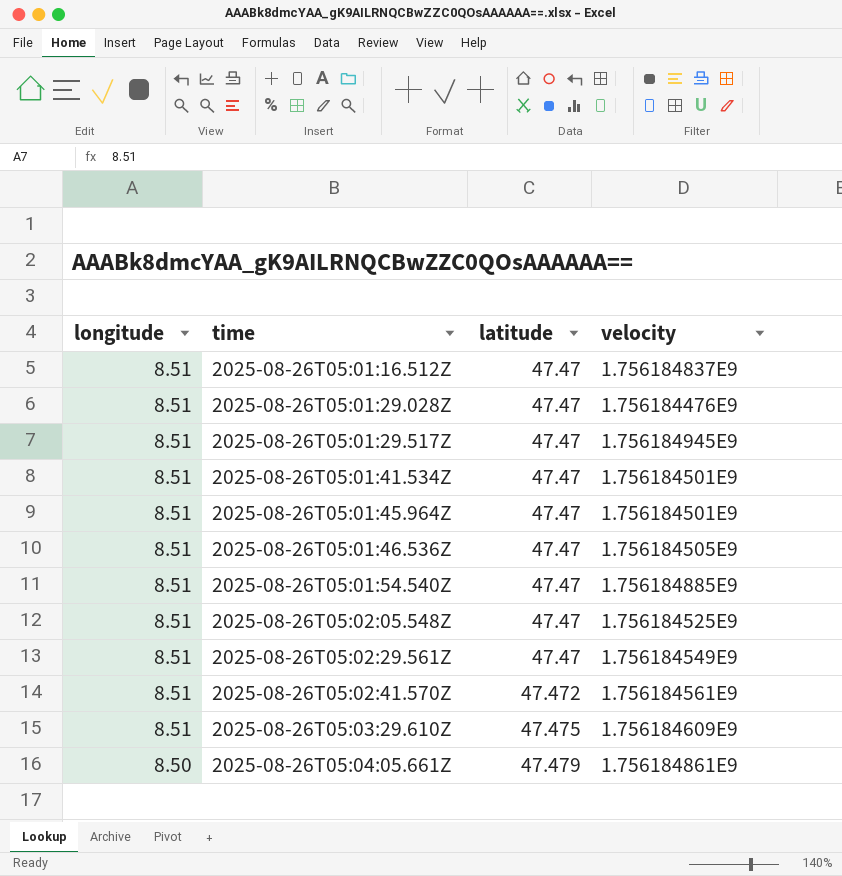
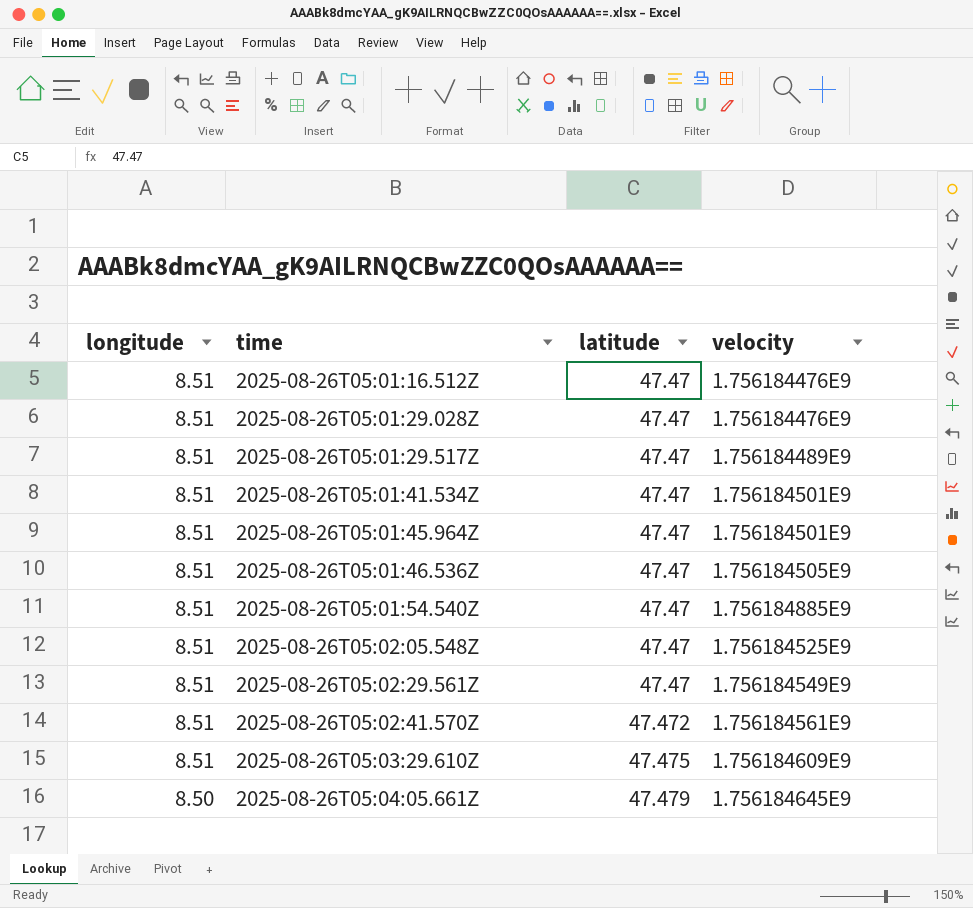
2025-08-26T05:01:16.512Z | velocity: 1.756184837E9 -> 1.756184476E9
2025-08-26T05:01:29.517Z | velocity: 1.756184945E9 -> 1.756184489E9
2025-08-26T05:04:05.661Z | velocity: 1.756184861E9 -> 1.756184645E9

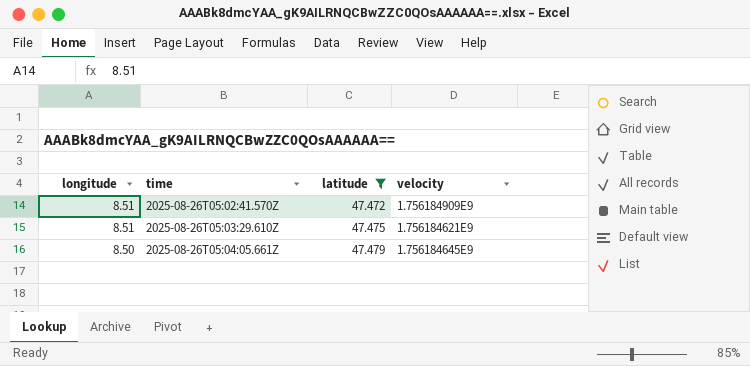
filter: none -> latitude != 47.47
2025-08-26T05:02:41.570Z | velocity: 1.756184561E9 -> 1.756184909E9
2025-08-26T05:03:29.610Z | velocity: 1.756184609E9 -> 1.756184621E9

